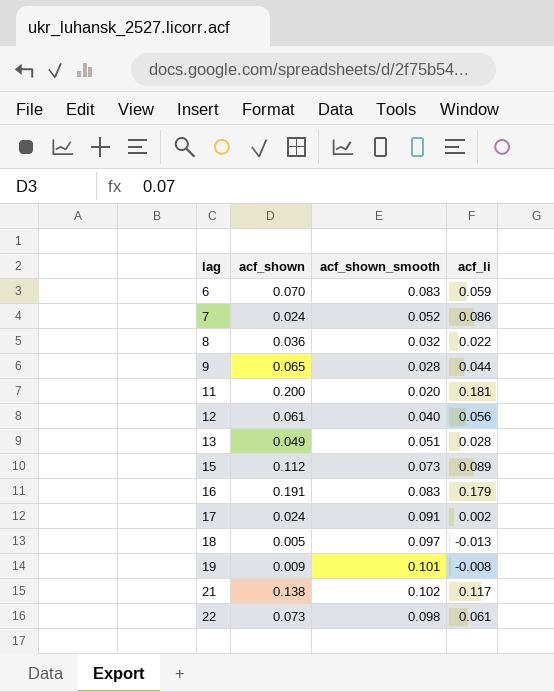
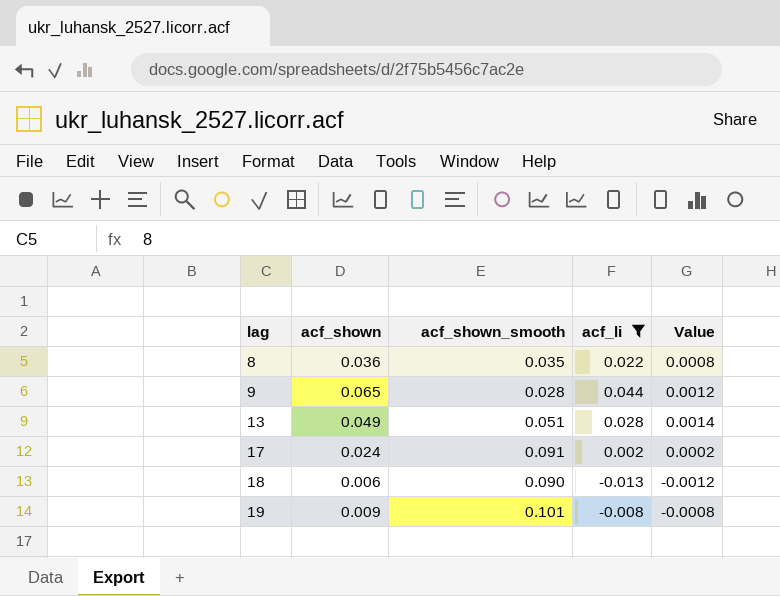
filter: none -> acf_li <= 0.044
column Value | formula: none -> [acf_shown_smooth] * [acf_li]
8 | acf_shown_smooth: 0.032 -> 0.035
18 | acf_shown: 0.005 -> 0.006
18 | acf_shown_smooth: 0.097 -> 0.090

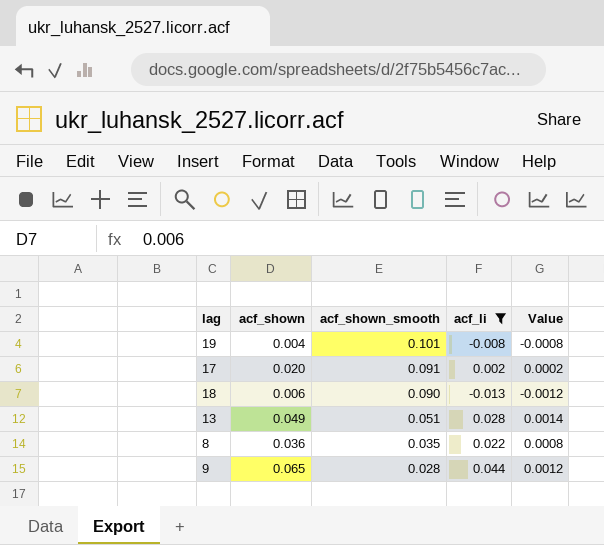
row order: lag ascending -> acf_shown_smooth descending
19 | acf_shown: 0.009 -> 0.004
17 | acf_shown: 0.024 -> 0.020

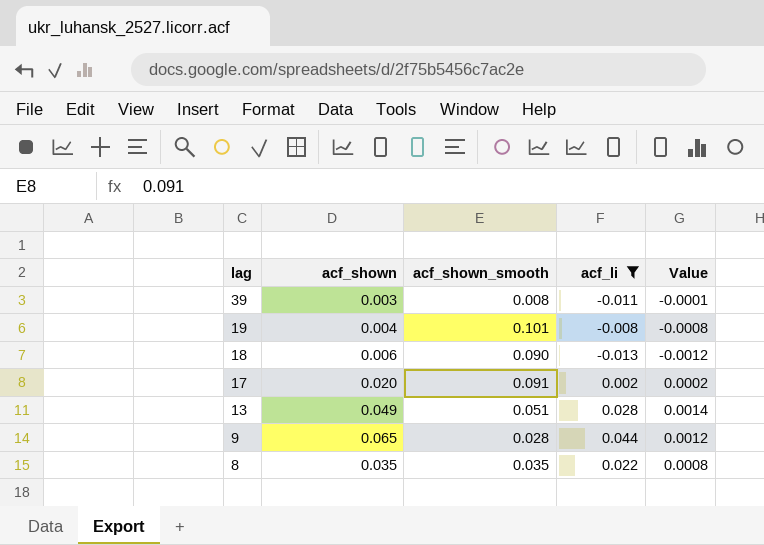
row order: acf_shown_smooth descending -> lag descending
row 39: none -> 0.003 | 0.008 | -0.011 | -0.0001
8 | acf_shown: 0.036 -> 0.035

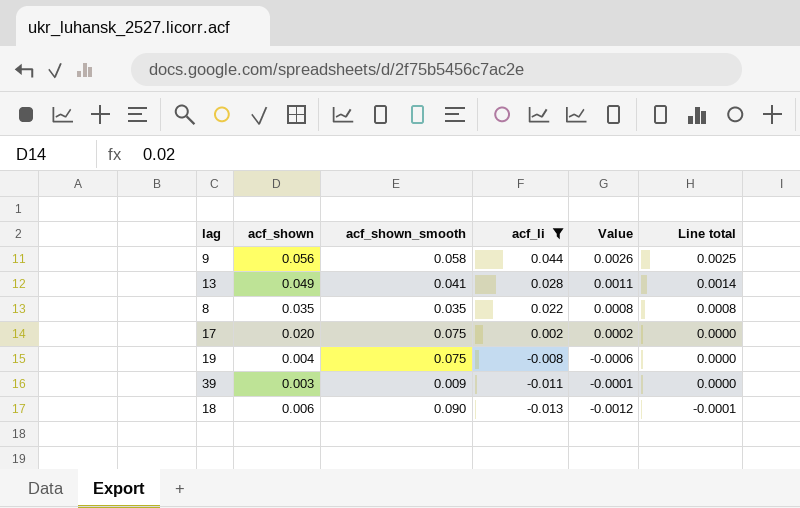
row order: lag descending -> acf_li descending
column Line total | formula: none -> [acf_shown] * [acf_li]
9 | acf_shown: 0.065 -> 0.056
9 | acf_shown_smooth: 0.028 -> 0.058
9 | Value: 0.0012 -> 0.0026
13 | acf_shown_smooth: 0.051 -> 0.041
13 | Value: 0.0014 -> 0.0011
17 | acf_shown_smooth: 0.091 -> 0.075
19 | acf_shown_smooth: 0.101 -> 0.075
19 | Value: -0.0008 -> -0.0006
39 | acf_shown_smooth: 0.008 -> 0.009

